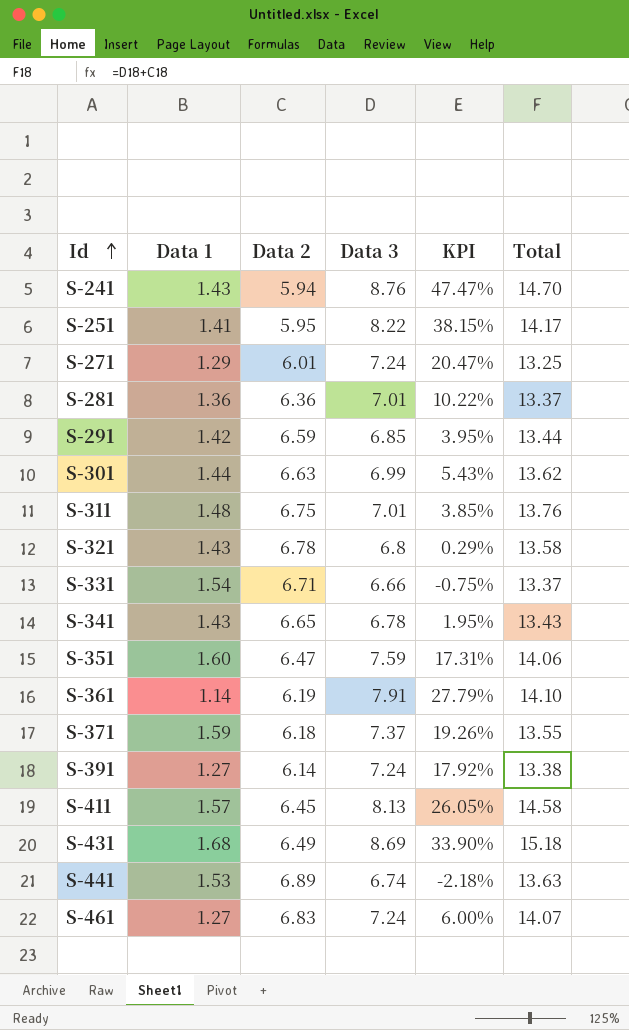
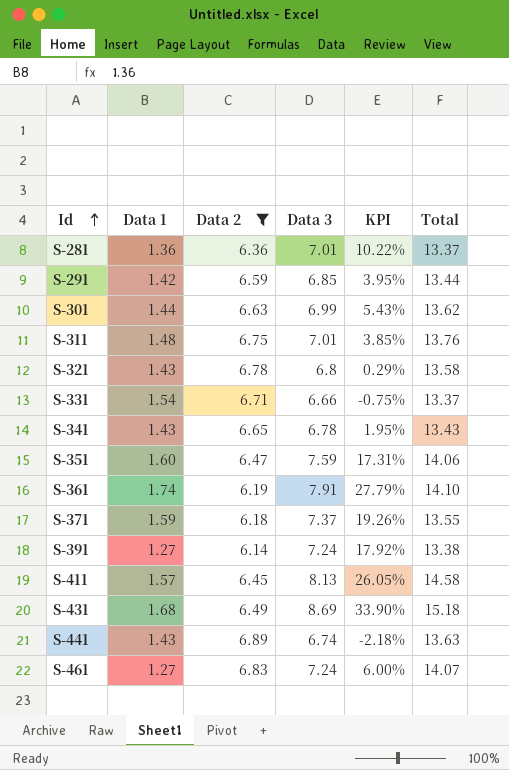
filter: none -> Data 2 >= 6.14
S-361 | Data 1: 1.14 -> 1.74
S-441 | Data 1: 1.53 -> 1.43

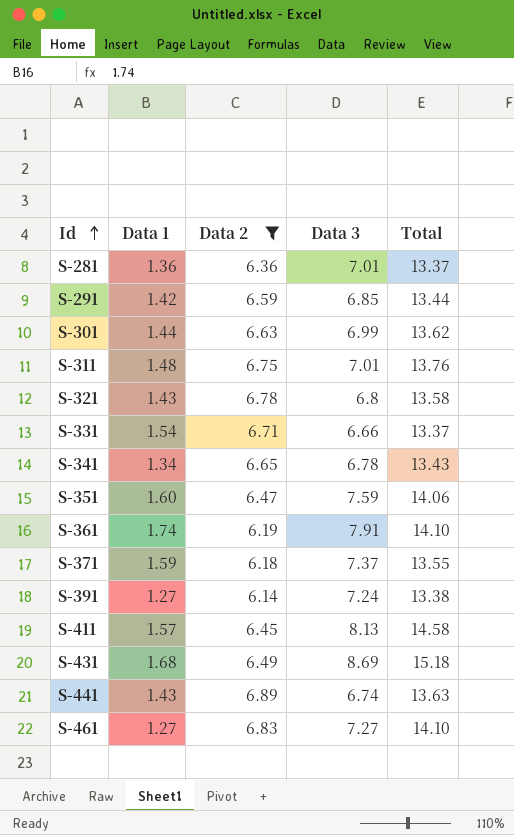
column KPI | formula: ([Data 3] - [Data 2]) / [Data 2] -> none
S-341 | Data 1: 1.43 -> 1.34
S-461 | Data 3: 7.24 -> 7.27
S-461 | Total: 14.07 -> 14.10

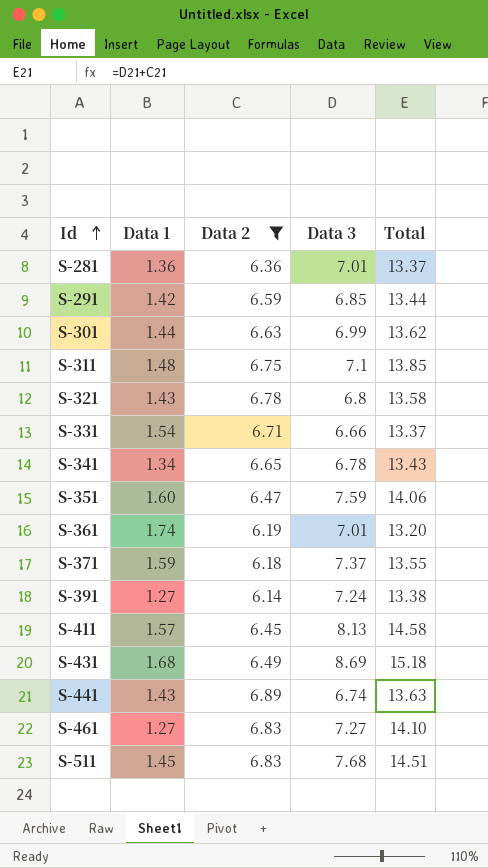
S-311 | Data 3: 7.01 -> 7.1
S-311 | Total: 13.76 -> 13.85
S-361 | Data 3: 7.91 -> 7.01
S-361 | Total: 14.10 -> 13.20
row S-511: none -> 1.45 | 6.83 | 7.68 | 14.51

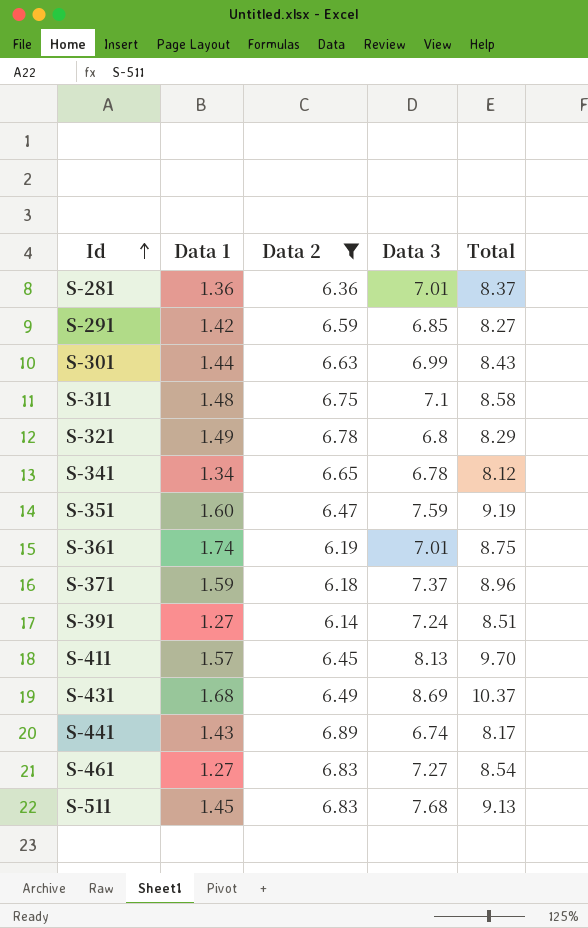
column Total | formula: [Data 2] + [Data 3] -> [Data 1] + [Data 3]
row S-331: 1.54 | 6.71 | 6.66 | 13.37 -> none
S-321 | Data 1: 1.43 -> 1.49

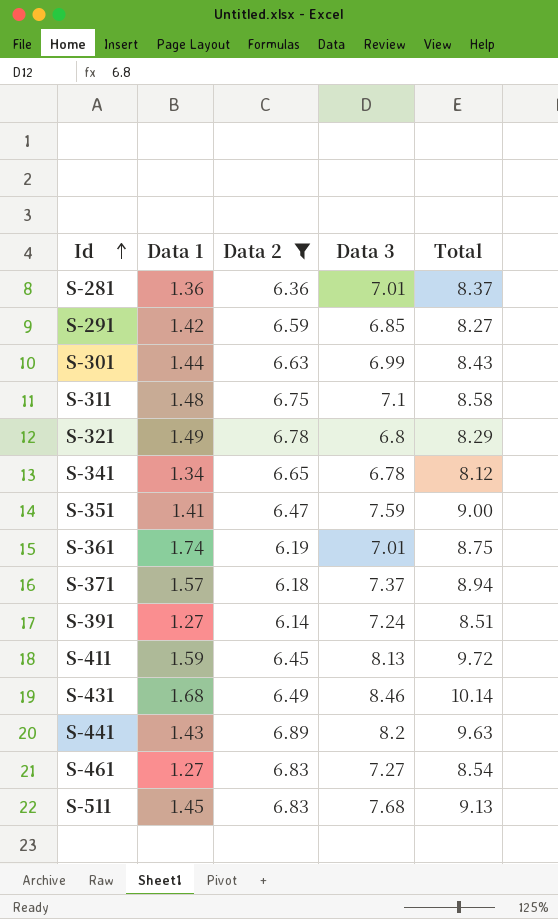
S-351 | Data 1: 1.60 -> 1.41
S-351 | Total: 9.19 -> 9.00
S-371 | Data 1: 1.59 -> 1.57
S-371 | Total: 8.96 -> 8.94
S-411 | Data 1: 1.57 -> 1.59
S-411 | Total: 9.70 -> 9.72
S-431 | Data 3: 8.69 -> 8.46
S-431 | Total: 10.37 -> 10.14
S-441 | Data 3: 6.74 -> 8.2
S-441 | Total: 8.17 -> 9.63

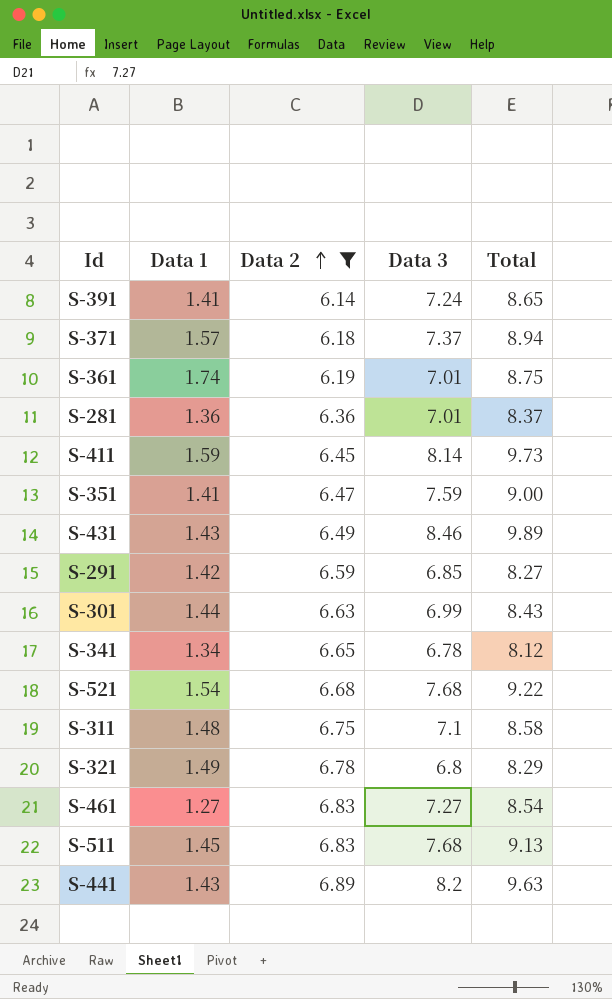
row order: Id ascending -> Data 2 ascending
S-391 | Data 1: 1.27 -> 1.41
S-391 | Total: 8.51 -> 8.65
S-411 | Data 3: 8.13 -> 8.14
S-411 | Total: 9.72 -> 9.73
S-431 | Data 1: 1.68 -> 1.43
S-431 | Total: 10.14 -> 9.89
row S-521: none -> 1.54 | 6.68 | 7.68 | 9.22

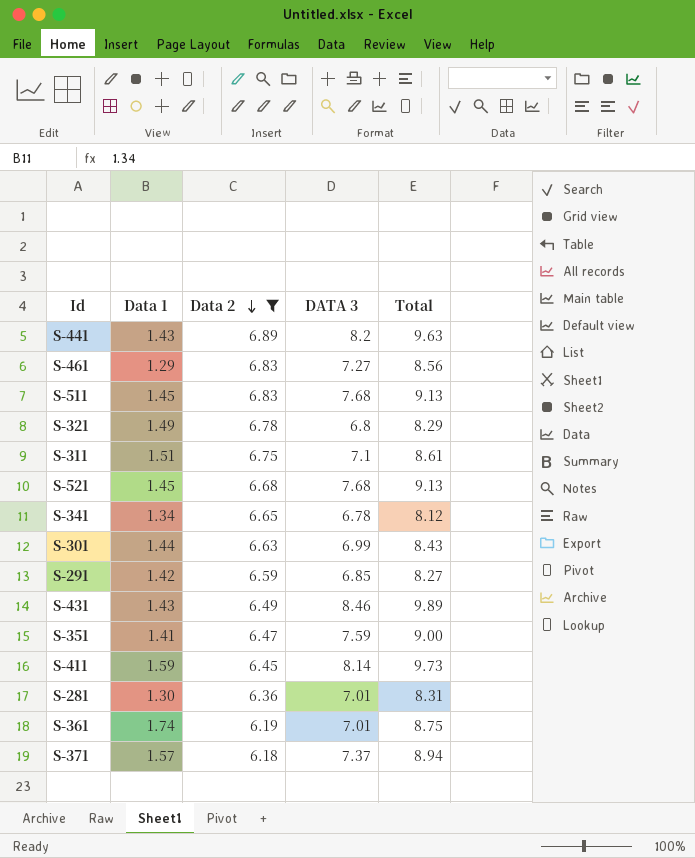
row order: Data 2 ascending -> Data 2 descending
column name: Data 3 -> DATA 3
row S-391: 1.41 | 6.14 | 7.24 | 8.65 -> none
S-461 | Data 1: 1.27 -> 1.29
S-461 | Total: 8.54 -> 8.56
S-311 | Data 1: 1.48 -> 1.51
S-311 | Total: 8.58 -> 8.61
S-521 | Data 1: 1.54 -> 1.45
S-521 | Total: 9.22 -> 9.13
S-281 | Data 1: 1.36 -> 1.30
S-281 | Total: 8.37 -> 8.31

